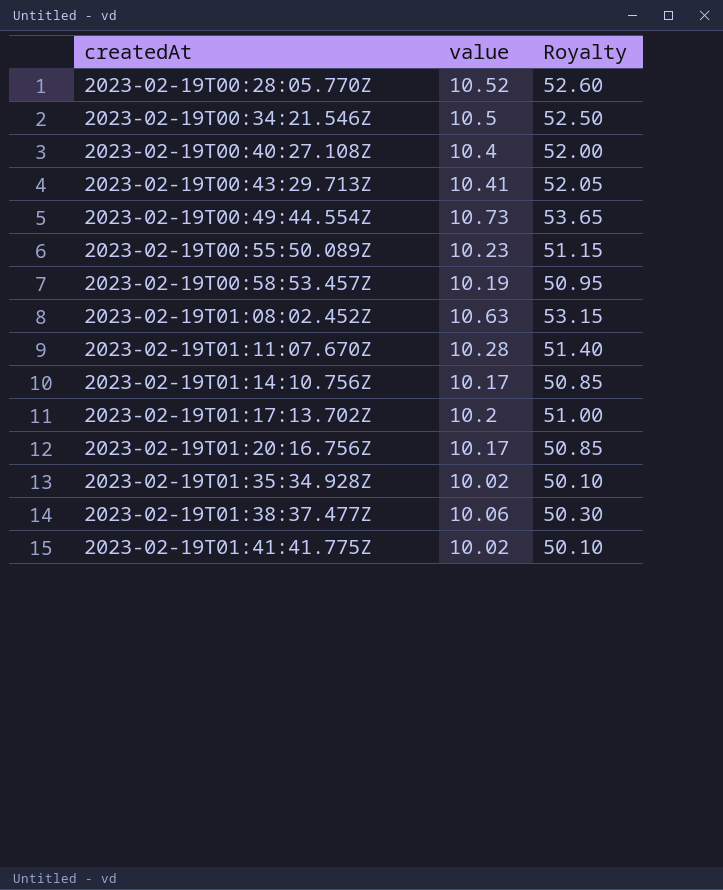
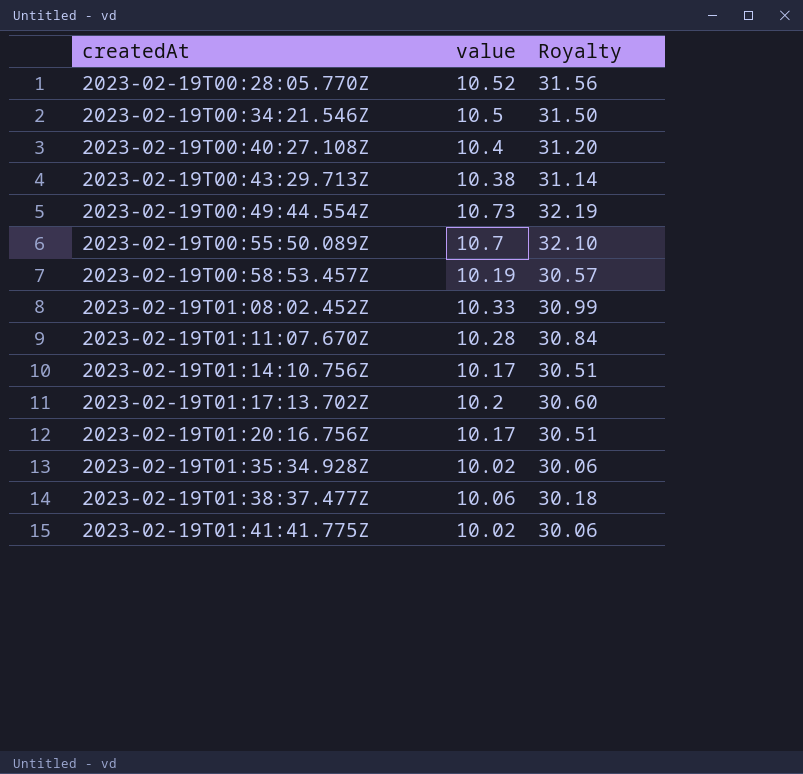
column Royalty | formula: [value] * 5 -> [value] * 3
2023-02-19T00:43:29.713Z | value: 10.41 -> 10.38
2023-02-19T00:55:50.089Z | value: 10.23 -> 10.7
2023-02-19T01:08:02.452Z | value: 10.63 -> 10.33

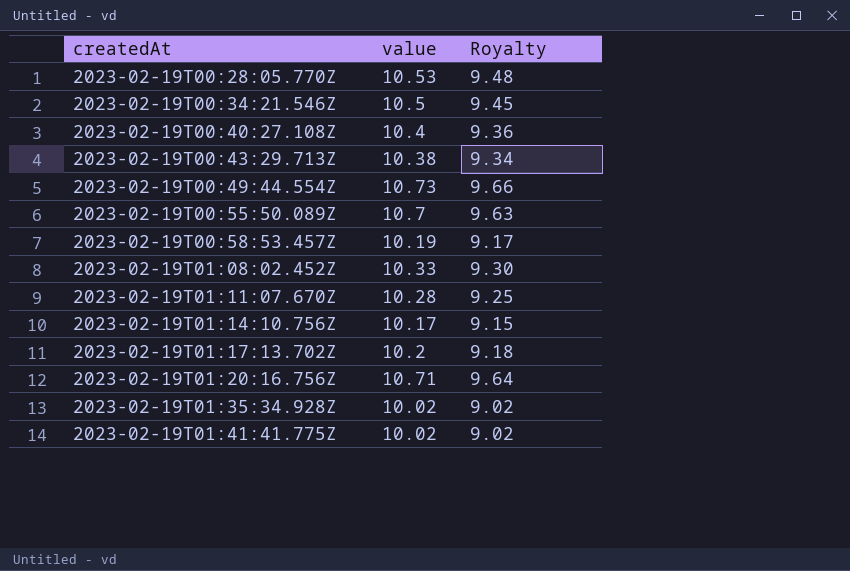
column Royalty | formula: [value] * 3 -> [value] * 0.9
row 2023-02-19T01:38:37.477Z: 10.06 | 30.18 -> none
2023-02-19T00:28:05.770Z | value: 10.52 -> 10.53
2023-02-19T01:20:16.756Z | value: 10.17 -> 10.71

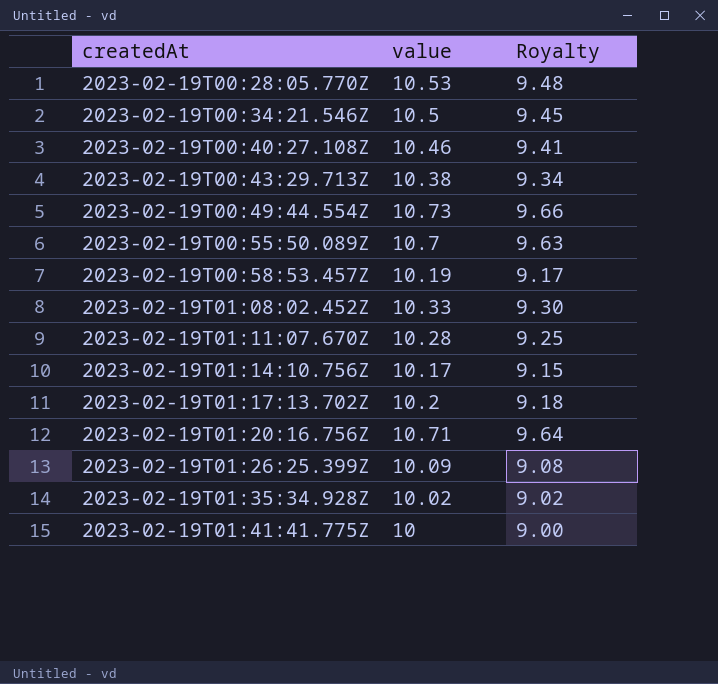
2023-02-19T00:40:27.108Z | value: 10.4 -> 10.46
2023-02-19T00:40:27.108Z | Royalty: 9.36 -> 9.41
row 2023-02-19T01:26:25.399Z: none -> 10.09 | 9.08
2023-02-19T01:41:41.775Z | value: 10.02 -> 10
2023-02-19T01:41:41.775Z | Royalty: 9.02 -> 9.00

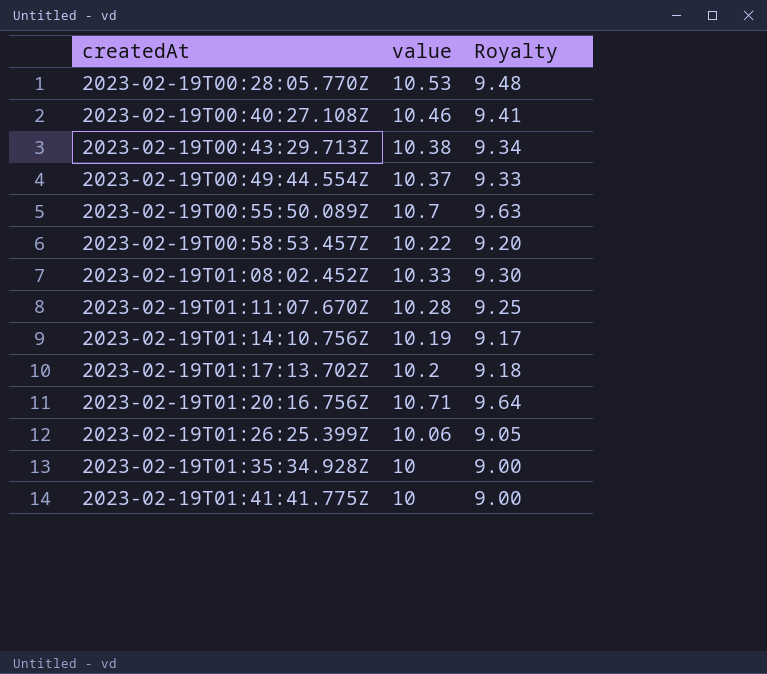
row 2023-02-19T00:34:21.546Z: 10.5 | 9.45 -> none
2023-02-19T00:49:44.554Z | value: 10.73 -> 10.37
2023-02-19T00:49:44.554Z | Royalty: 9.66 -> 9.33
2023-02-19T00:58:53.457Z | value: 10.19 -> 10.22
2023-02-19T00:58:53.457Z | Royalty: 9.17 -> 9.20
2023-02-19T01:14:10.756Z | value: 10.17 -> 10.19
2023-02-19T01:14:10.756Z | Royalty: 9.15 -> 9.17
2023-02-19T01:26:25.399Z | value: 10.09 -> 10.06
2023-02-19T01:26:25.399Z | Royalty: 9.08 -> 9.05
2023-02-19T01:35:34.928Z | value: 10.02 -> 10
2023-02-19T01:35:34.928Z | Royalty: 9.02 -> 9.00

